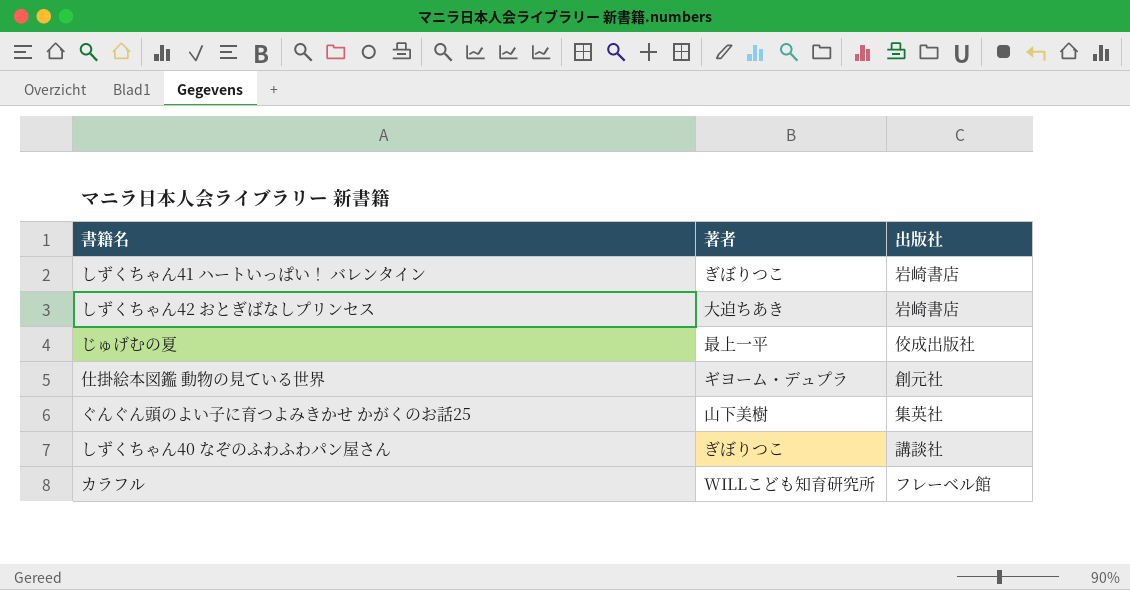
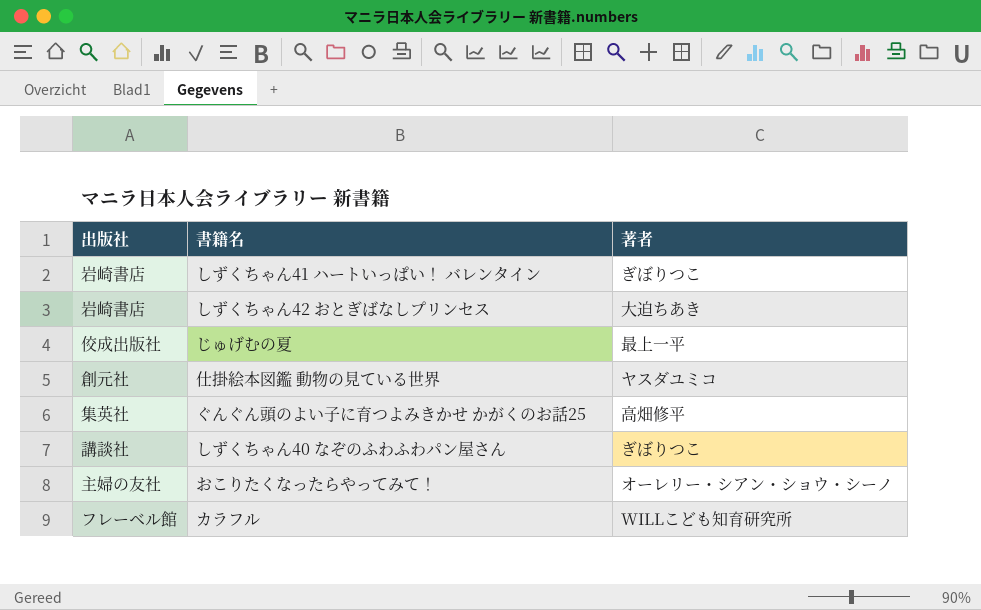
column 出版社 | position: 3 -> 1
仕掛絵本図鑑 動物の見ている世界 | 著者: ギヨーム・デュプラ -> ヤスダユミコ
ぐんぐん頭のよい子に育つよみきかせ かがくのお話25 | 著者: 山下美樹 -> 高畑修平
row おこりたくなったらやってみて！: none -> 主婦の友社 | オーレリー・シアン・ショウ・シーノ

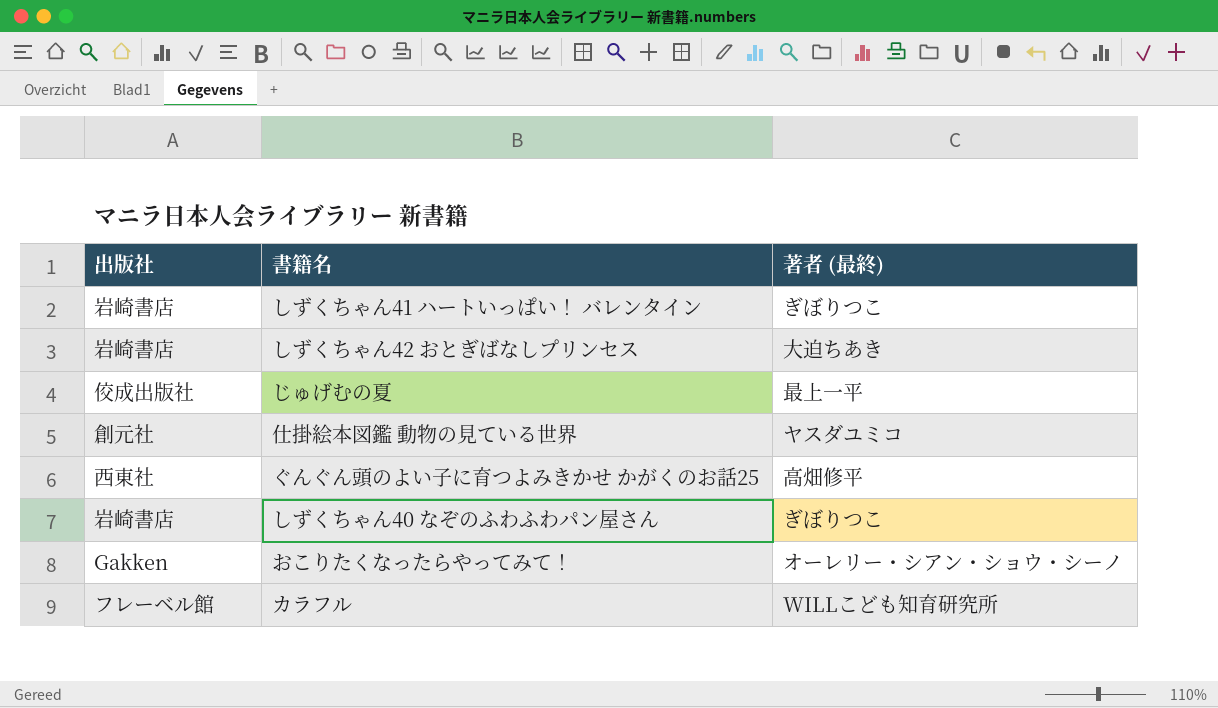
column name: 著者 -> 著者 (最終)
ぐんぐん頭のよい子に育つよみきかせ かがくのお話25 | 出版社: 集英社 -> 西東社
しずくちゃん40 なぞのふわふわパン屋さん | 出版社: 講談社 -> 岩崎書店
おこりたくなったらやってみて！ | 出版社: 主婦の友社 -> Gakken

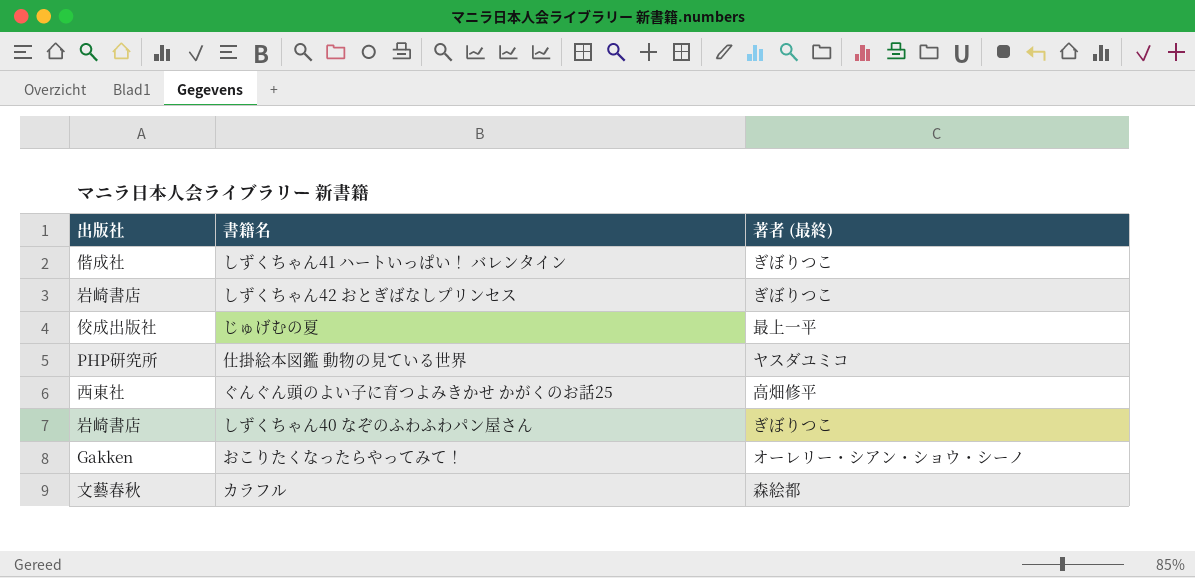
しずくちゃん41 ハートいっぱい！ バレンタイン | 出版社: 岩崎書店 -> 偕成社
しずくちゃん42 おとぎばなしプリンセス | 著者 (最終): 大迫ちあき -> ぎぼりつこ
仕掛絵本図鑑 動物の見ている世界 | 出版社: 創元社 -> PHP研究所
カラフル | 出版社: フレーベル館 -> 文藝春秋
カラフル | 著者 (最終): WILLこども知育研究所 -> 森絵都

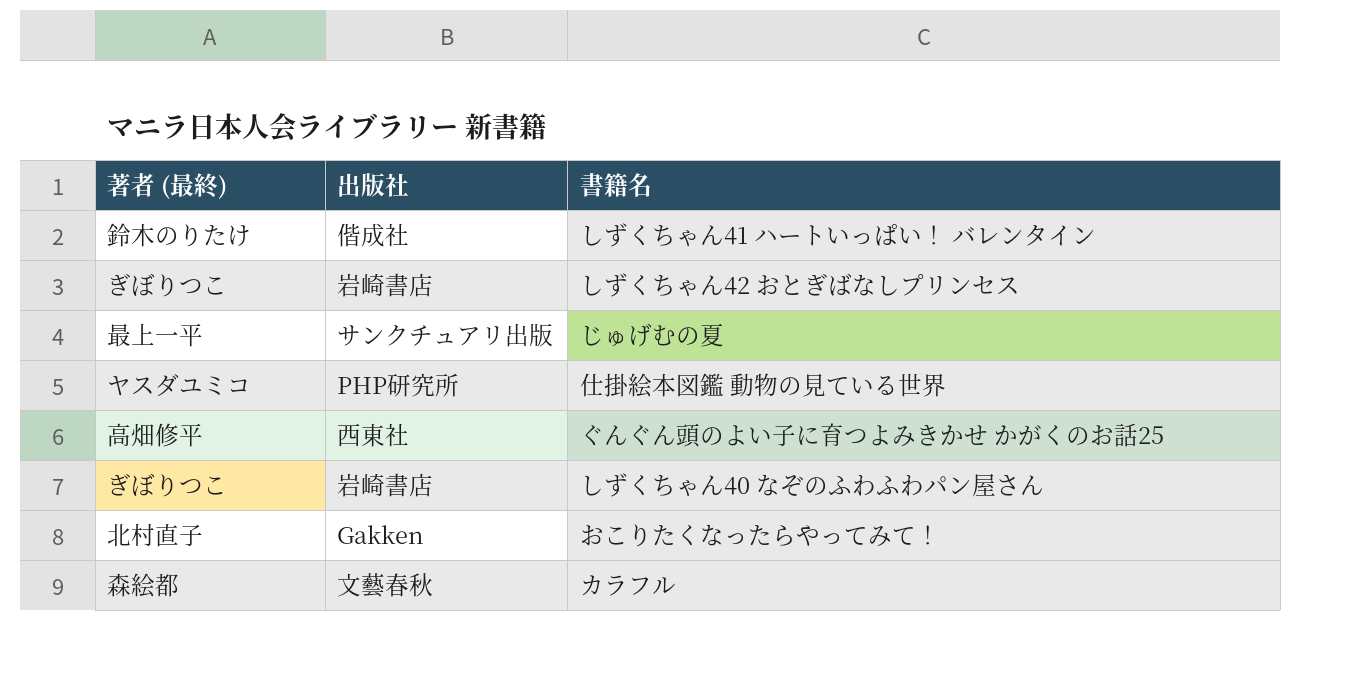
column 著者 (最終) | position: 3 -> 1
しずくちゃん41 ハートいっぱい！ バレンタイン | 著者 (最終): ぎぼりつこ -> 鈴木のりたけ
じゅげむの夏 | 出版社: 佼成出版社 -> サンクチュアリ出版
おこりたくなったらやってみて！ | 著者 (最終): オーレリー・シアン・ショウ・シーノ -> 北村直子

